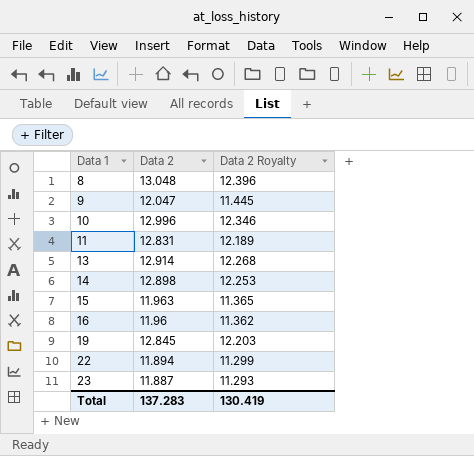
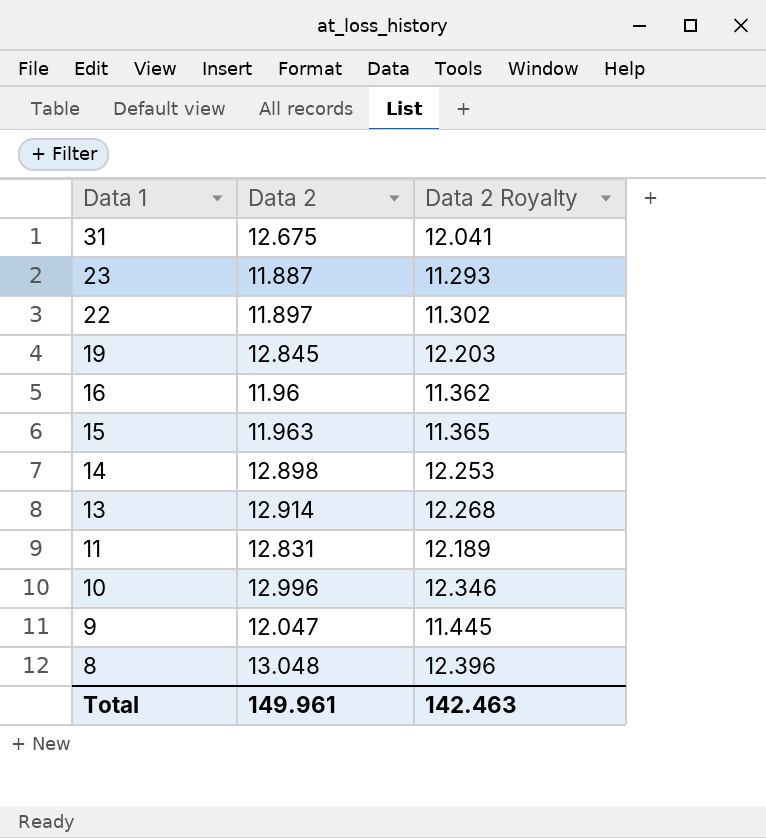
row order: Data 1 ascending -> Data 1 descending
row 31: none -> 12.675 | 12.041
22 | Data 2: 11.894 -> 11.897
22 | Data 2 Royalty: 11.299 -> 11.302
Total | Data 2: 137.283 -> 149.961
Total | Data 2 Royalty: 130.419 -> 142.463

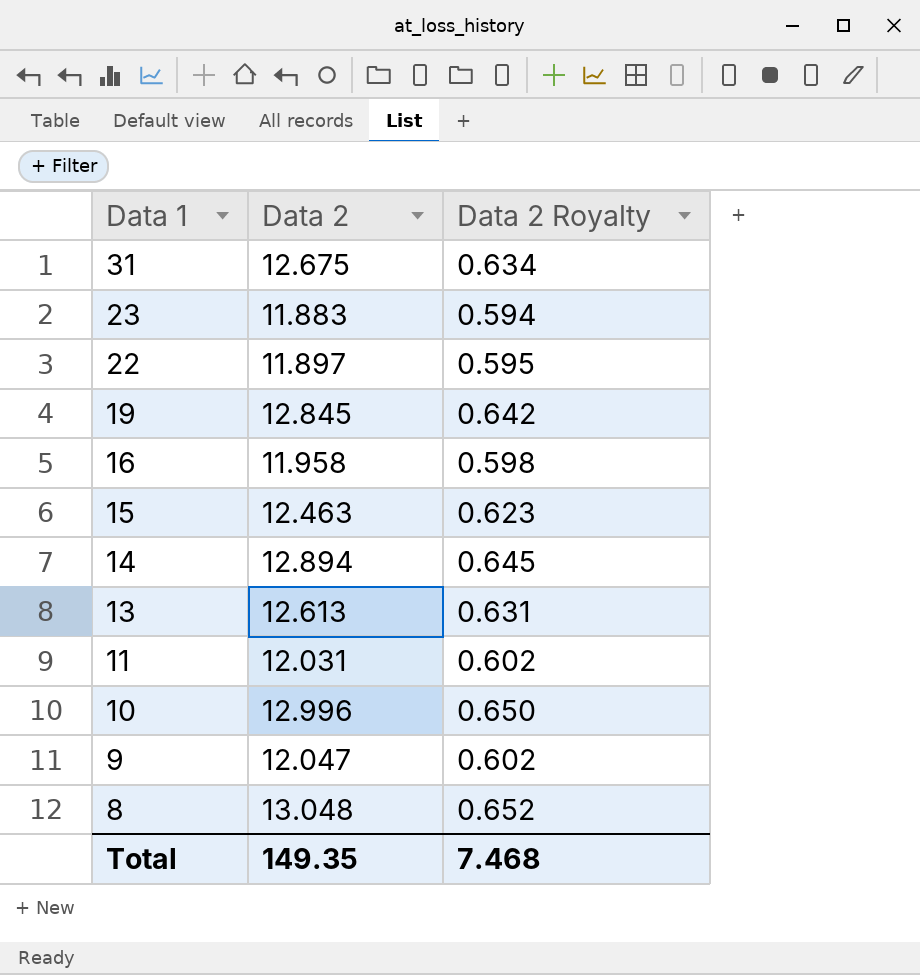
column Data 2 Royalty | formula: [Data 2] * 0.95 -> [Data 2] * 0.05
23 | Data 2: 11.887 -> 11.883
16 | Data 2: 11.96 -> 11.958
15 | Data 2: 11.963 -> 12.463
14 | Data 2: 12.898 -> 12.894
13 | Data 2: 12.914 -> 12.613
11 | Data 2: 12.831 -> 12.031
Total | Data 2: 149.961 -> 149.35
Total | Data 2 Royalty: 142.463 -> 7.468

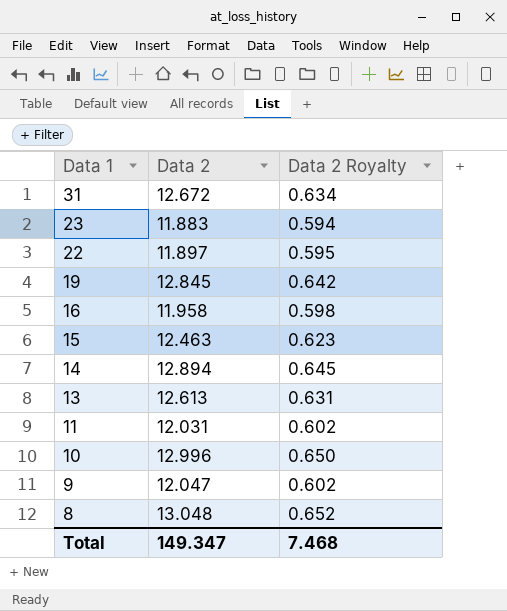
31 | Data 2: 12.675 -> 12.672
Total | Data 2: 149.35 -> 149.347

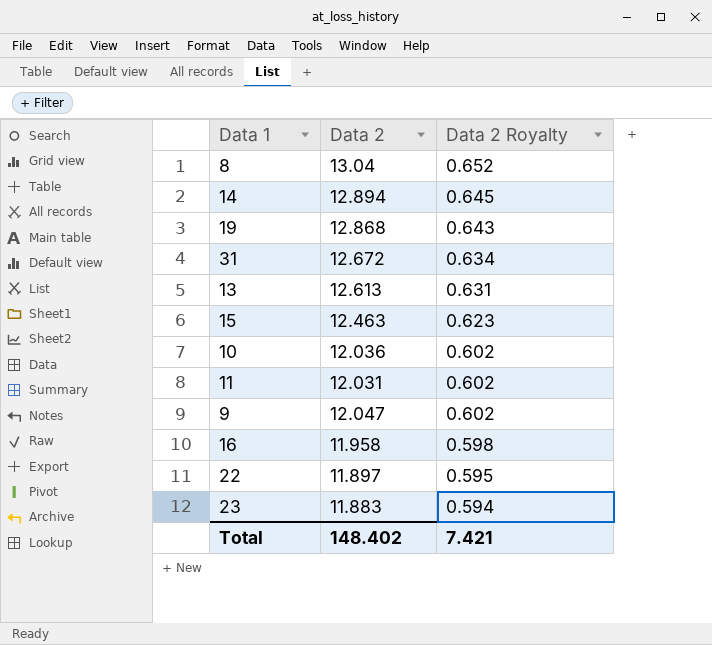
row order: Data 1 descending -> Data 2 Royalty descending
8 | Data 2: 13.048 -> 13.04
19 | Data 2: 12.845 -> 12.868
19 | Data 2 Royalty: 0.642 -> 0.643
10 | Data 2: 12.996 -> 12.036
10 | Data 2 Royalty: 0.650 -> 0.602
Total | Data 2: 149.347 -> 148.402
Total | Data 2 Royalty: 7.468 -> 7.421

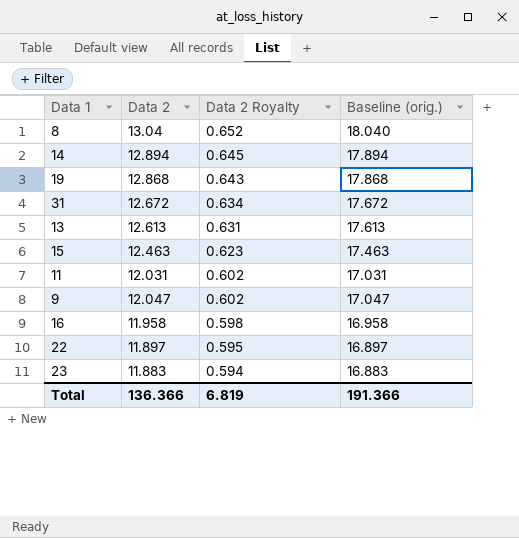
column Baseline (orig.) | formula: none -> [Data 2] + 5
row 10: 12.036 | 0.602 -> none
Total | Data 2: 148.402 -> 136.366
Total | Data 2 Royalty: 7.421 -> 6.819

